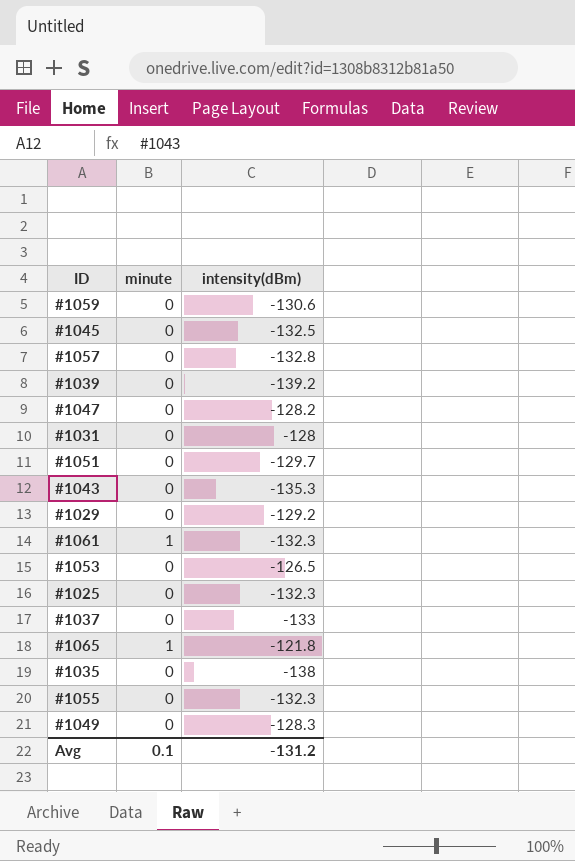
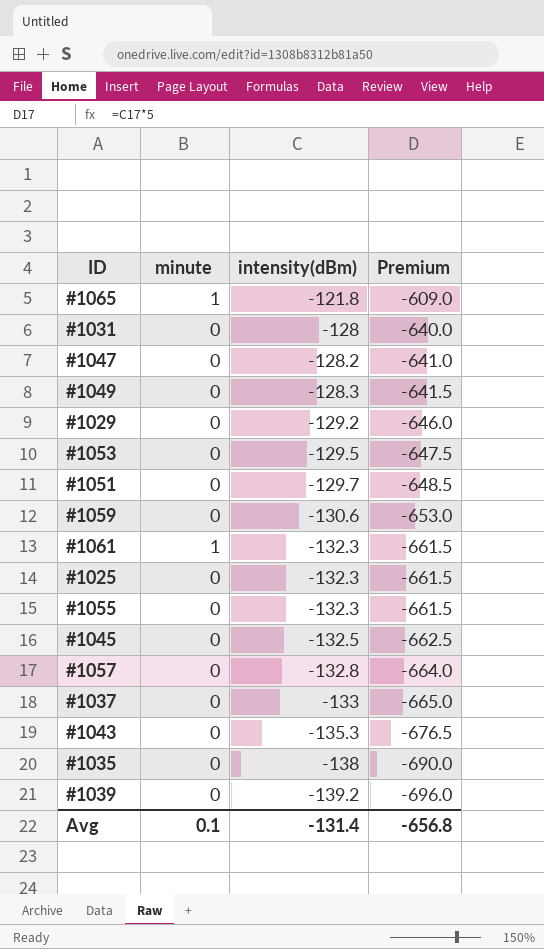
row order: none -> intensity(dBm) descending
column Premium | formula: none -> [intensity(dBm)] * 5
#1053 | intensity(dBm): -126.5 -> -129.5
Avg | intensity(dBm): -131.2 -> -131.4

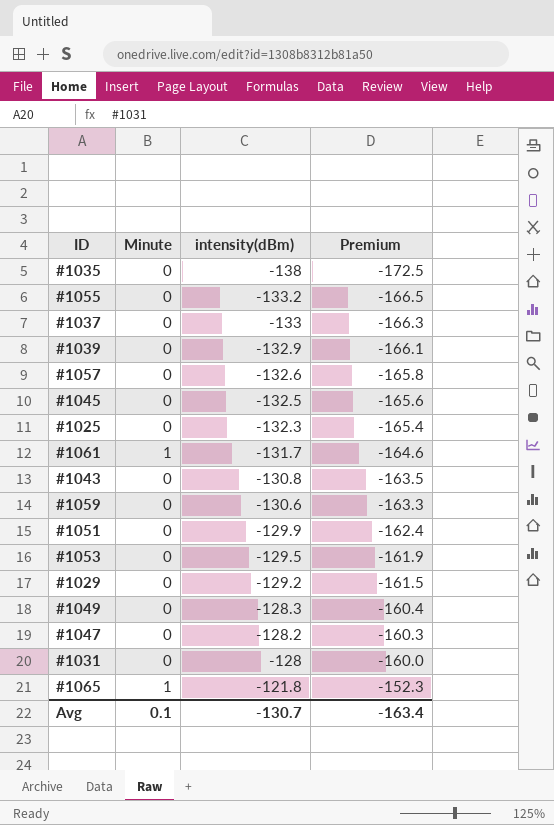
row order: intensity(dBm) descending -> intensity(dBm) ascending
column name: minute -> Minute
column Premium | formula: [intensity(dBm)] * 5 -> [intensity(dBm)] * 1.25
#1055 | intensity(dBm): -132.3 -> -133.2
#1039 | intensity(dBm): -139.2 -> -132.9
#1057 | intensity(dBm): -132.8 -> -132.6
#1061 | intensity(dBm): -132.3 -> -131.7
#1043 | intensity(dBm): -135.3 -> -130.8
#1051 | intensity(dBm): -129.7 -> -129.9
Avg | intensity(dBm): -131.4 -> -130.7
Avg | Premium: -656.8 -> -163.4

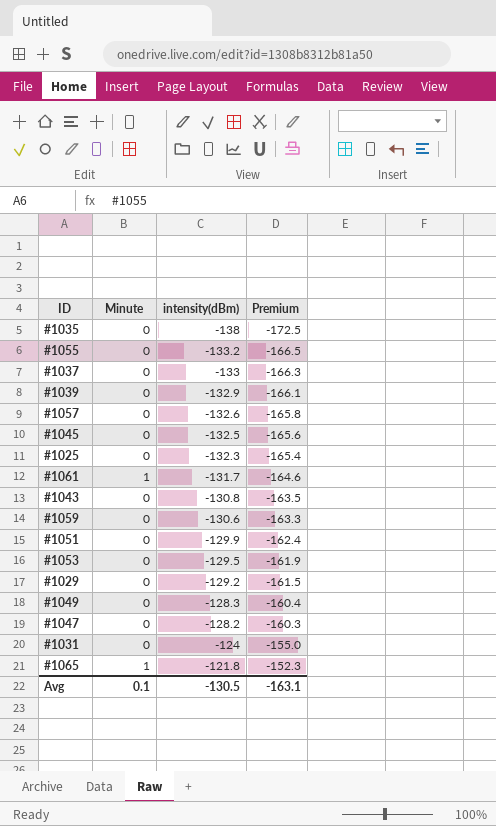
#1031 | intensity(dBm): -128 -> -124
#1031 | Premium: -160.0 -> -155.0
Avg | intensity(dBm): -130.7 -> -130.5
Avg | Premium: -163.4 -> -163.1

